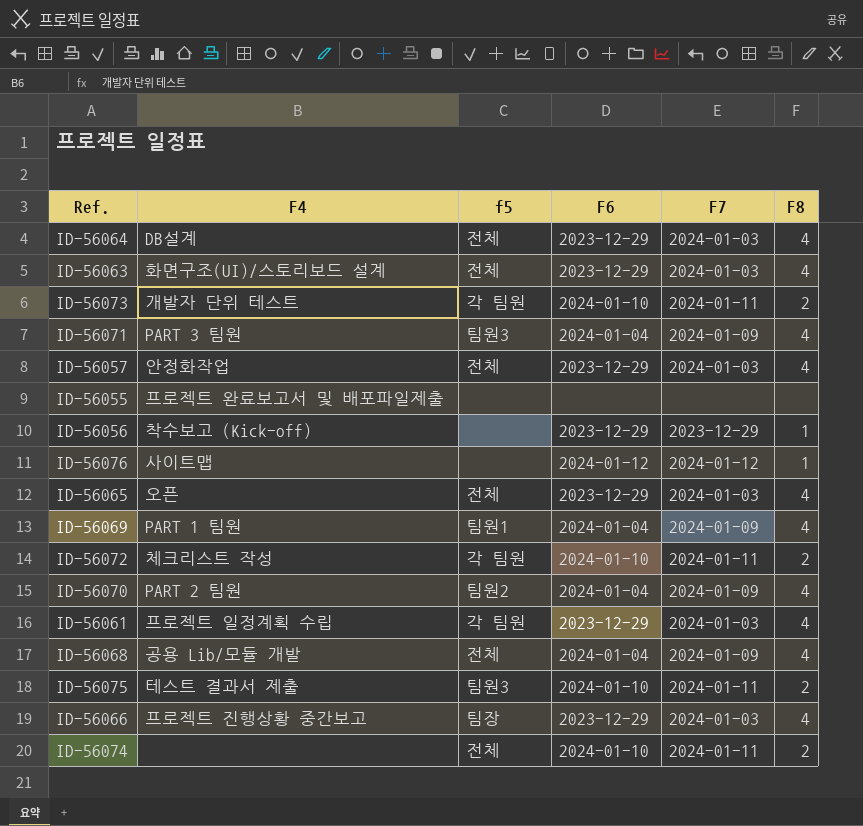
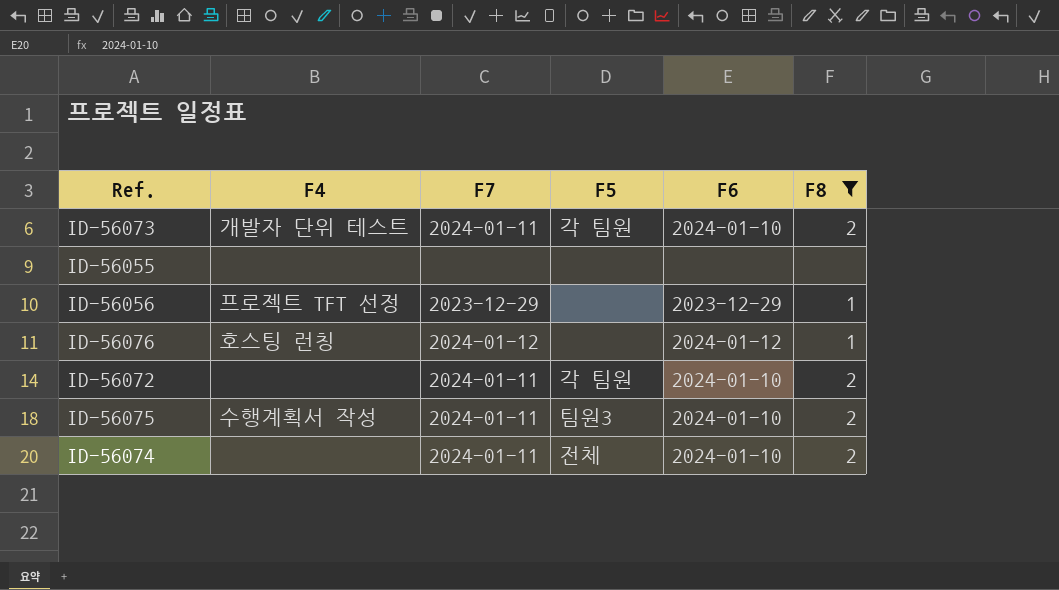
filter: none -> F8 != 4
column F7 | position: 5 -> 3
column name: f5 -> F5
ID-56055 | F4: 프로젝트 완료보고서 및 배포파일제출 -> none
ID-56056 | F4: 착수보고 (Kick-off) -> 프로젝트 TFT 선정
ID-56076 | F4: 사이트맵 -> 호스팅 런칭
ID-56072 | F4: 체크리스트 작성 -> none
ID-56075 | F4: 테스트 결과서 제출 -> 수행계획서 작성

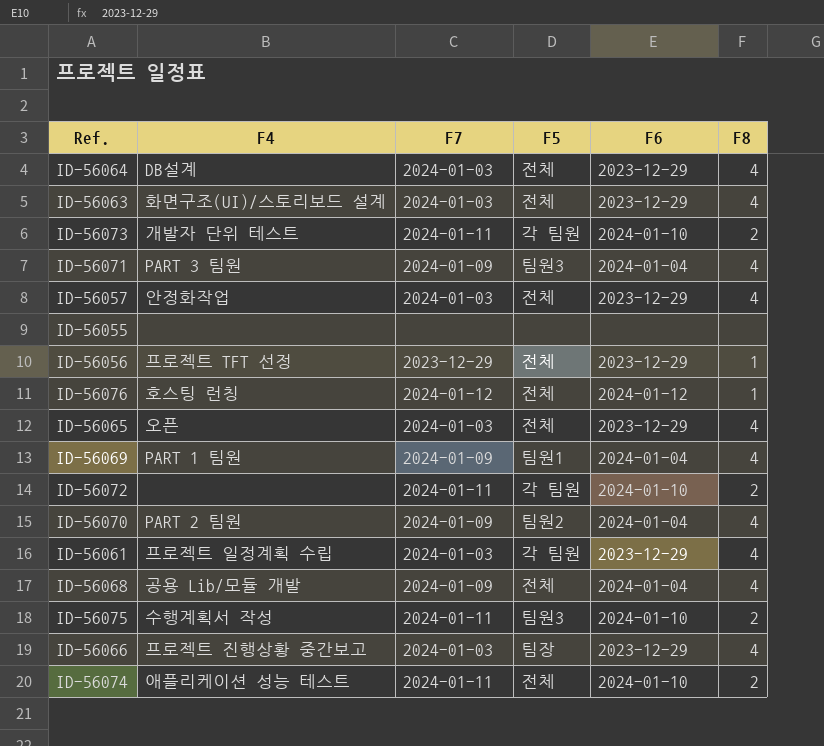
filter: F8 != 4 -> none
ID-56056 | F5: none -> 전체
ID-56076 | F5: none -> 전체
ID-56074 | F4: none -> 애플리케이션 성능 테스트

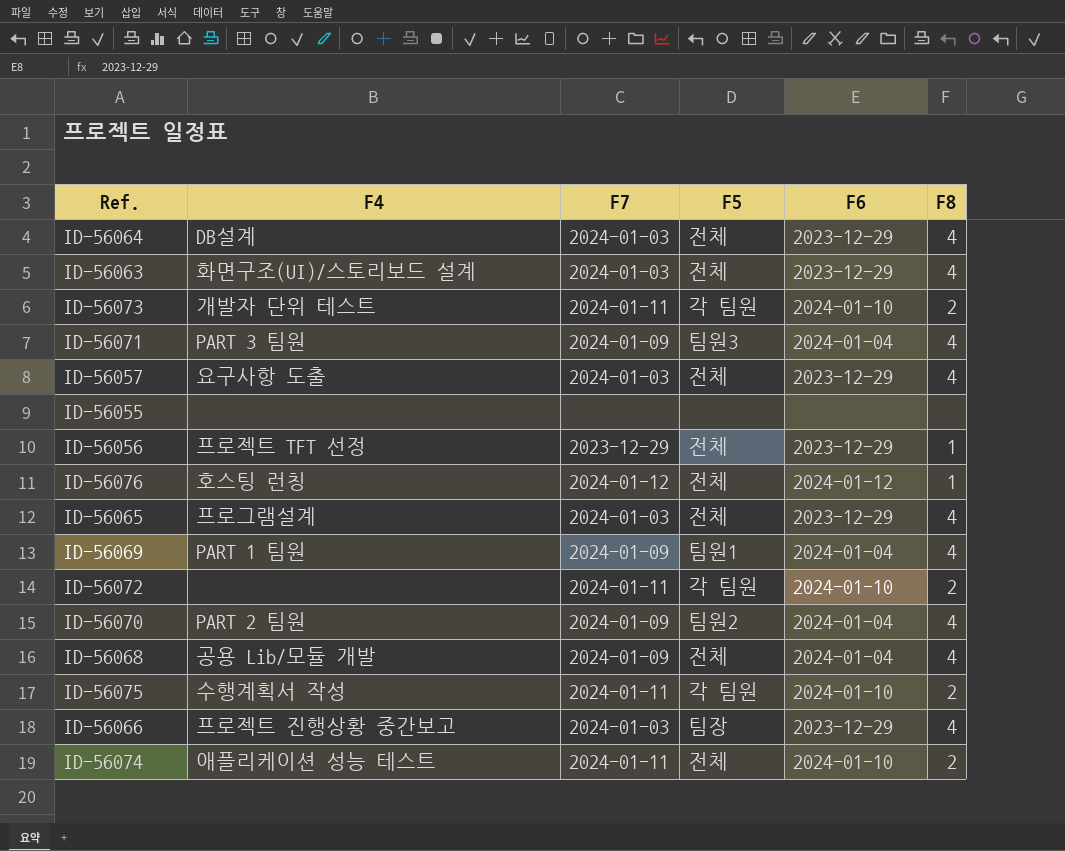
row ID-56061: 프로젝트 일정계획 수립 | 2024-01-03 | 각 팀원 | 2023-12-29 | 4 -> none
ID-56057 | F4: 안정화작업 -> 요구사항 도출
ID-56065 | F4: 오픈 -> 프로그램설계
ID-56075 | F5: 팀원3 -> 각 팀원

